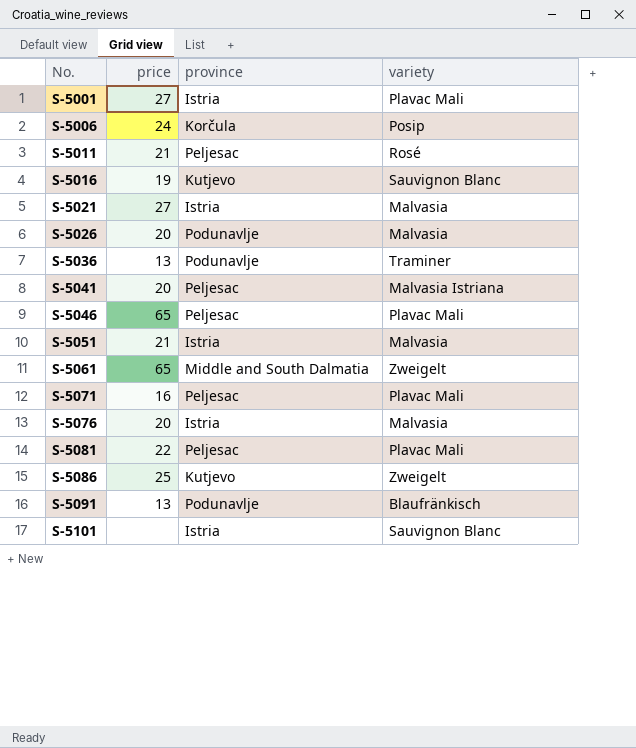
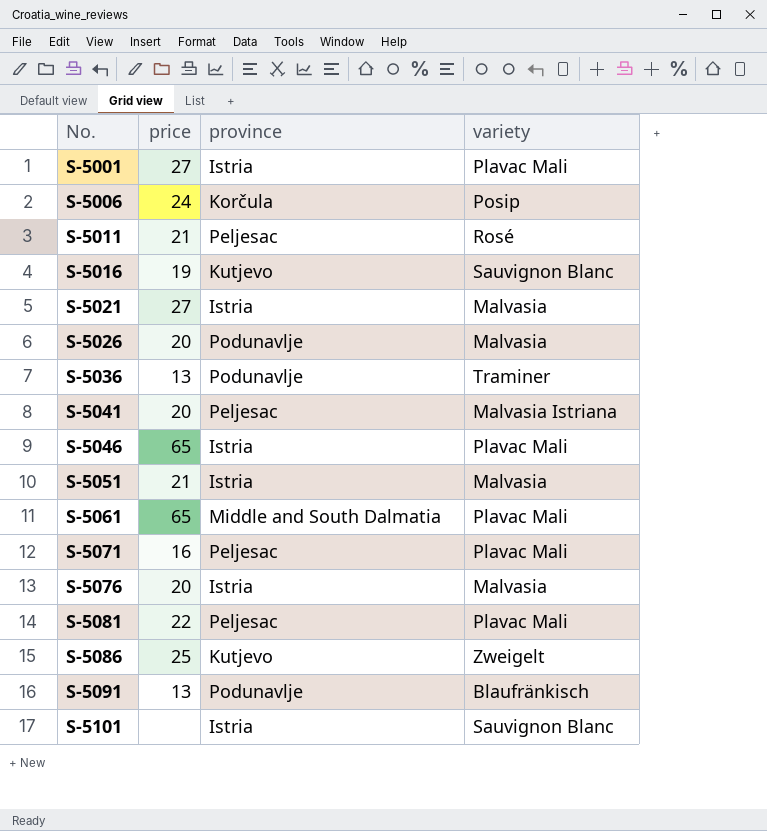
S-5046 | province: Peljesac -> Istria
S-5061 | variety: Zweigelt -> Plavac Mali

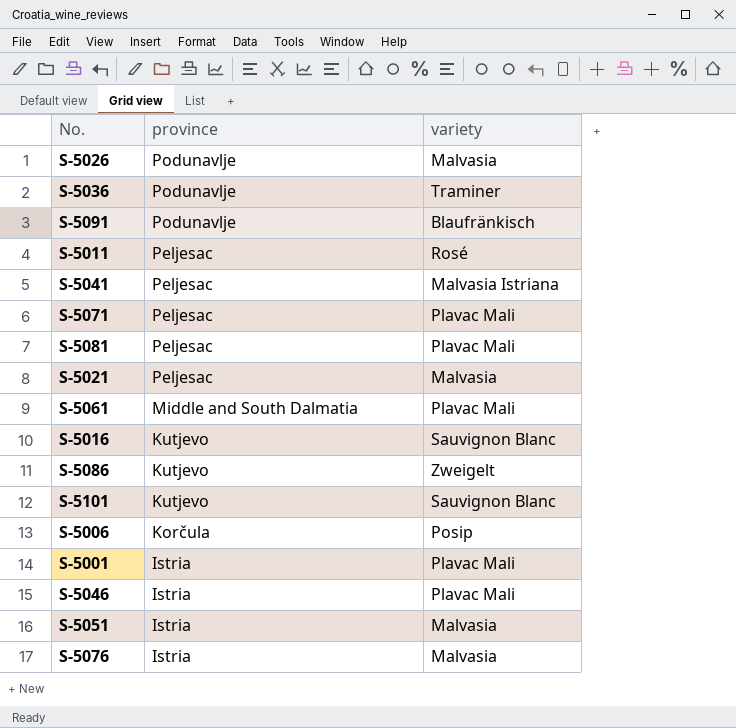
row order: No. ascending -> province descending
column price | position: 2 -> none
S-5021 | province: Istria -> Peljesac
S-5101 | province: Istria -> Kutjevo

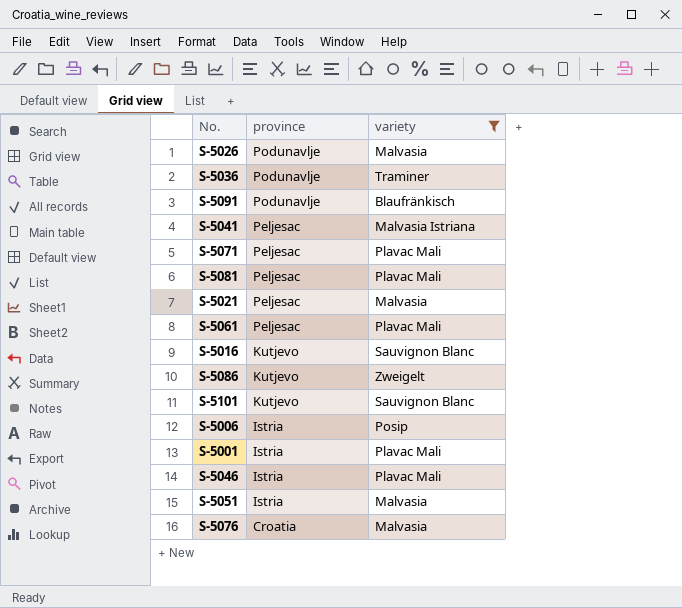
filter: none -> variety != Rosé
S-5061 | province: Middle and South Dalmatia -> Peljesac
S-5006 | province: Korčula -> Istria
S-5076 | province: Istria -> Croatia

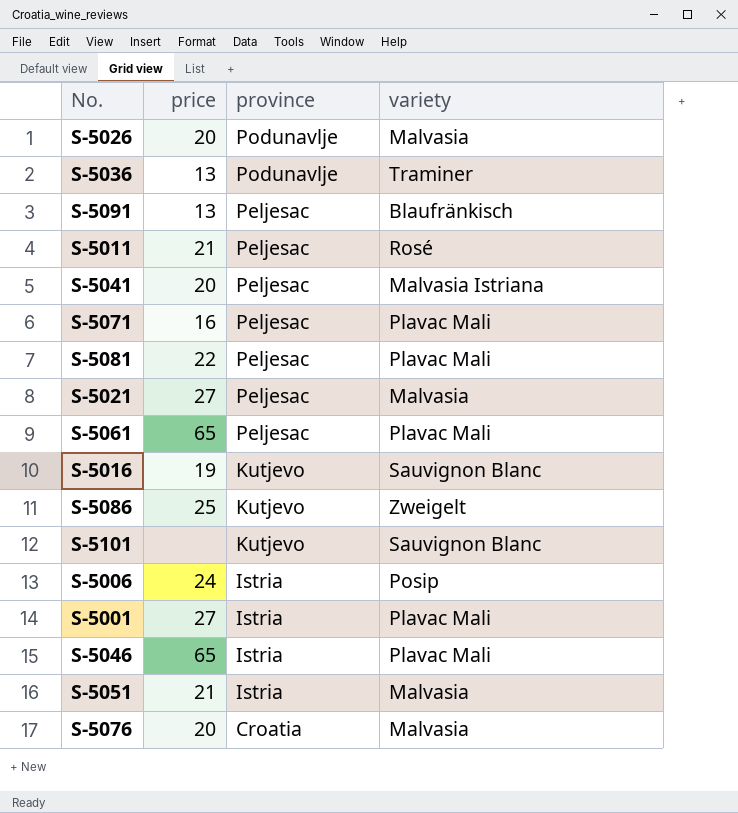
filter: variety != Rosé -> none
column price | position: none -> 2
S-5091 | province: Podunavlje -> Peljesac

